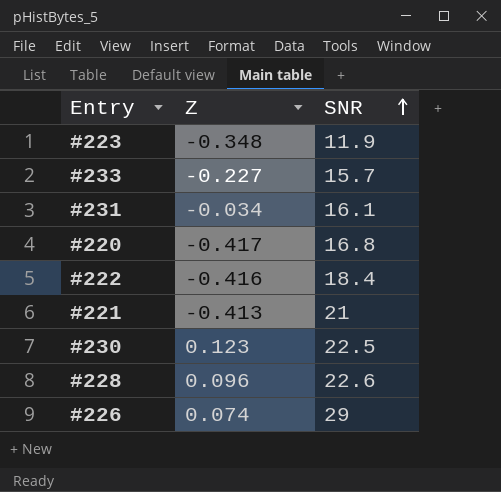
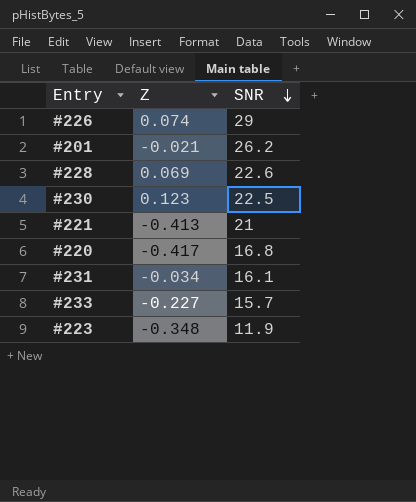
row order: SNR ascending -> SNR descending
row #222: -0.416 | 18.4 -> none
row #201: none -> -0.021 | 26.2
#228 | Z: 0.096 -> 0.069

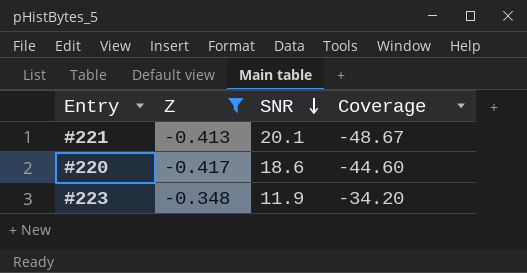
filter: none -> Z <= -0.348
column Coverage | formula: none -> [SNR] / [Z]
#221 | SNR: 21 -> 20.1
#220 | SNR: 16.8 -> 18.6

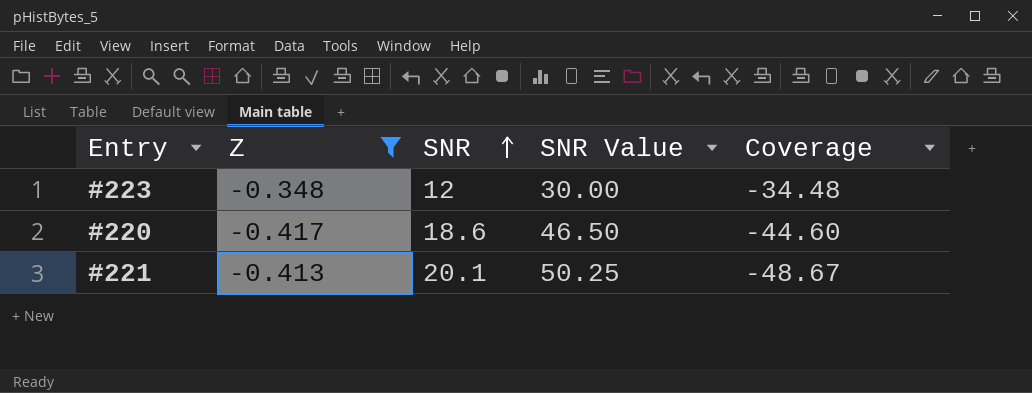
row order: SNR descending -> SNR ascending
column SNR Value | formula: none -> [SNR] * 2.5
#223 | SNR: 11.9 -> 12
#223 | Coverage: -34.20 -> -34.48

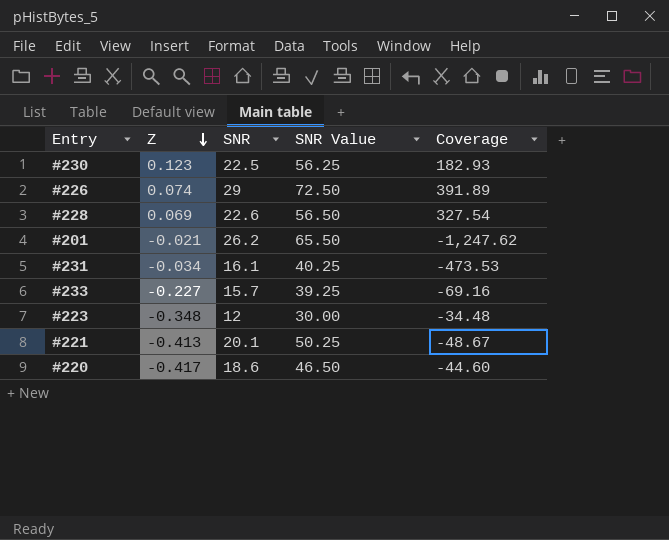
filter: Z <= -0.348 -> none
row order: SNR ascending -> Z descending

